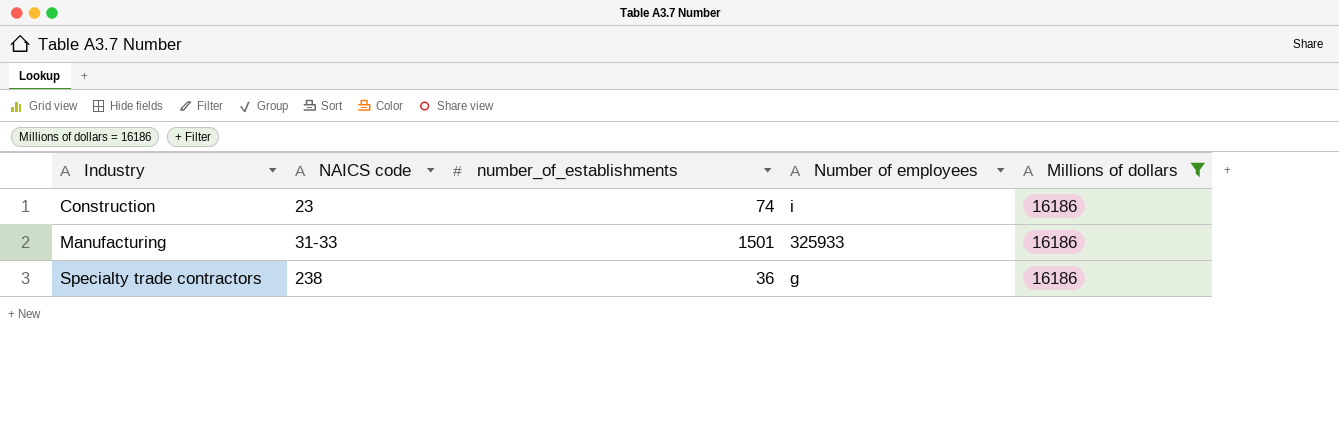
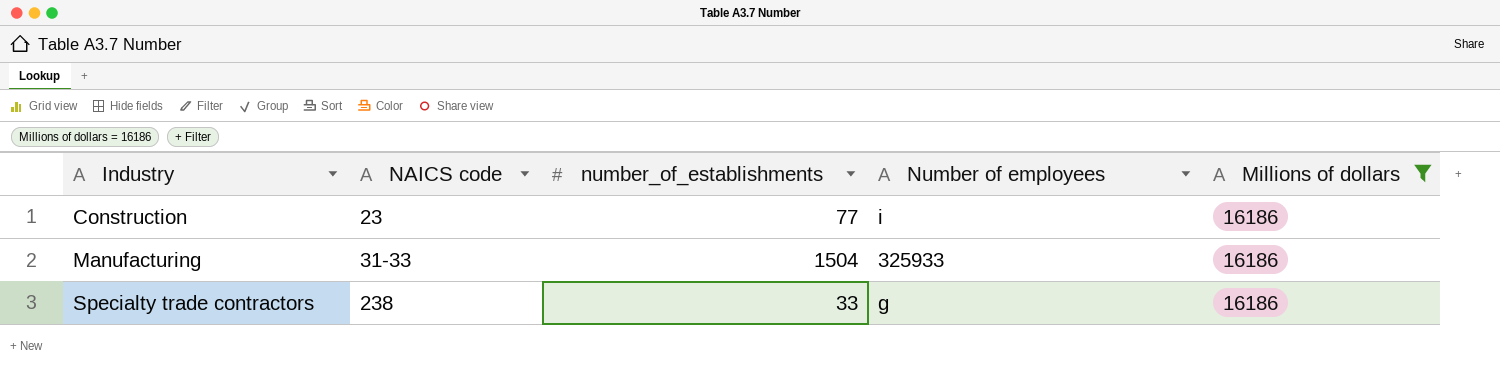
Construction | number_of_establishments: 74 -> 77
Manufacturing | number_of_establishments: 1501 -> 1504
Specialty trade contractors | number_of_establishments: 36 -> 33

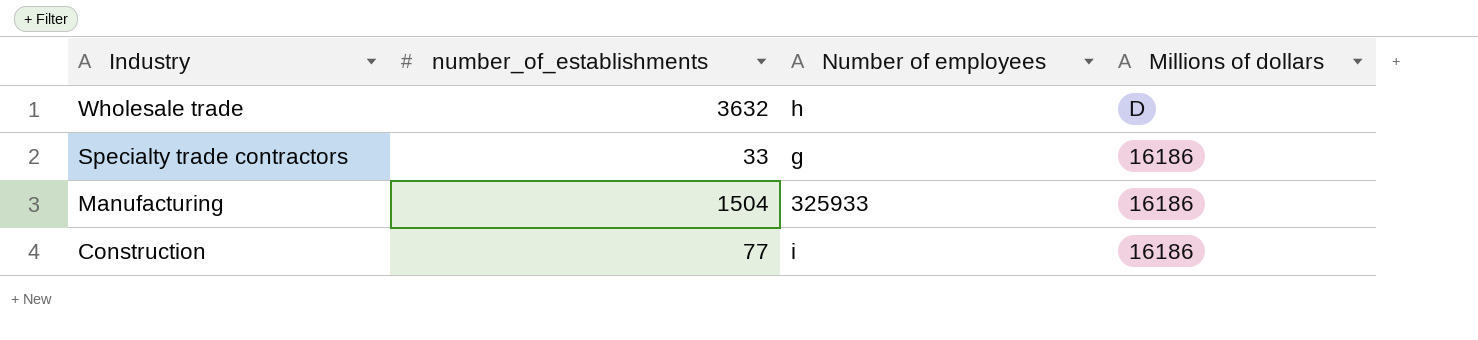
filter: Millions of dollars = 16186 -> none
row order: Industry ascending -> Industry descending
column NAICS code | position: 2 -> none

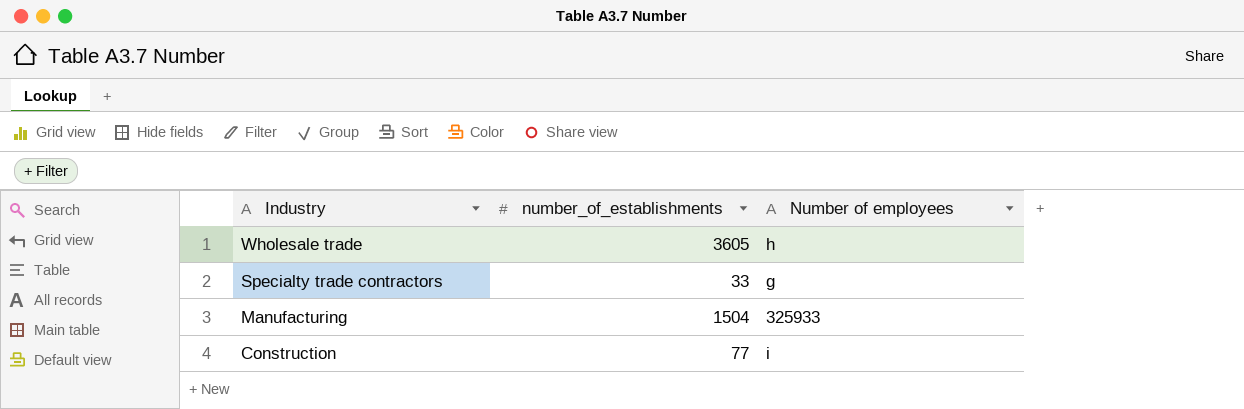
column Millions of dollars | position: 4 -> none
Wholesale trade | number_of_establishments: 3632 -> 3605

